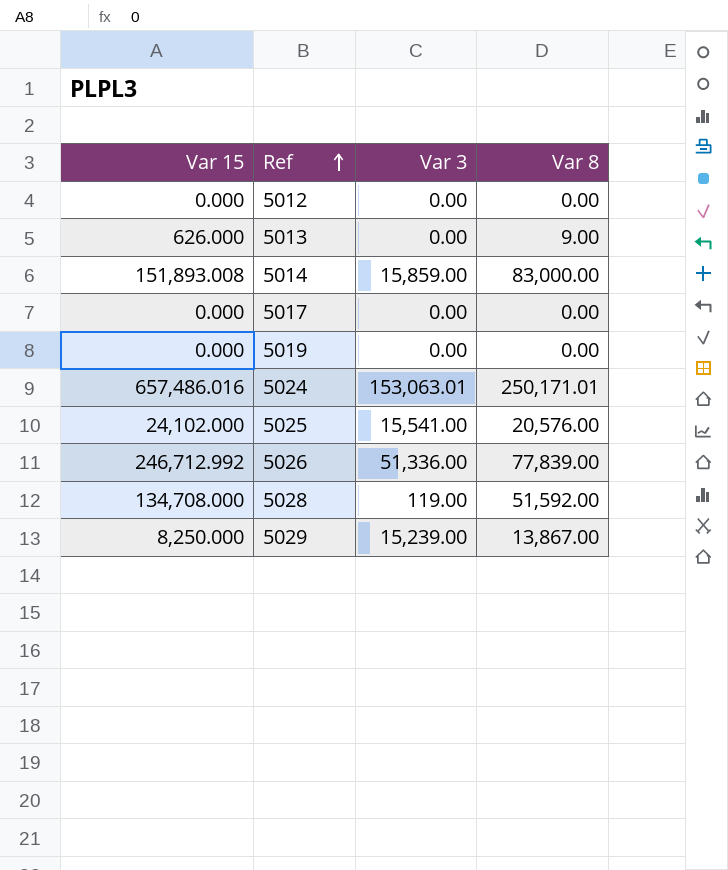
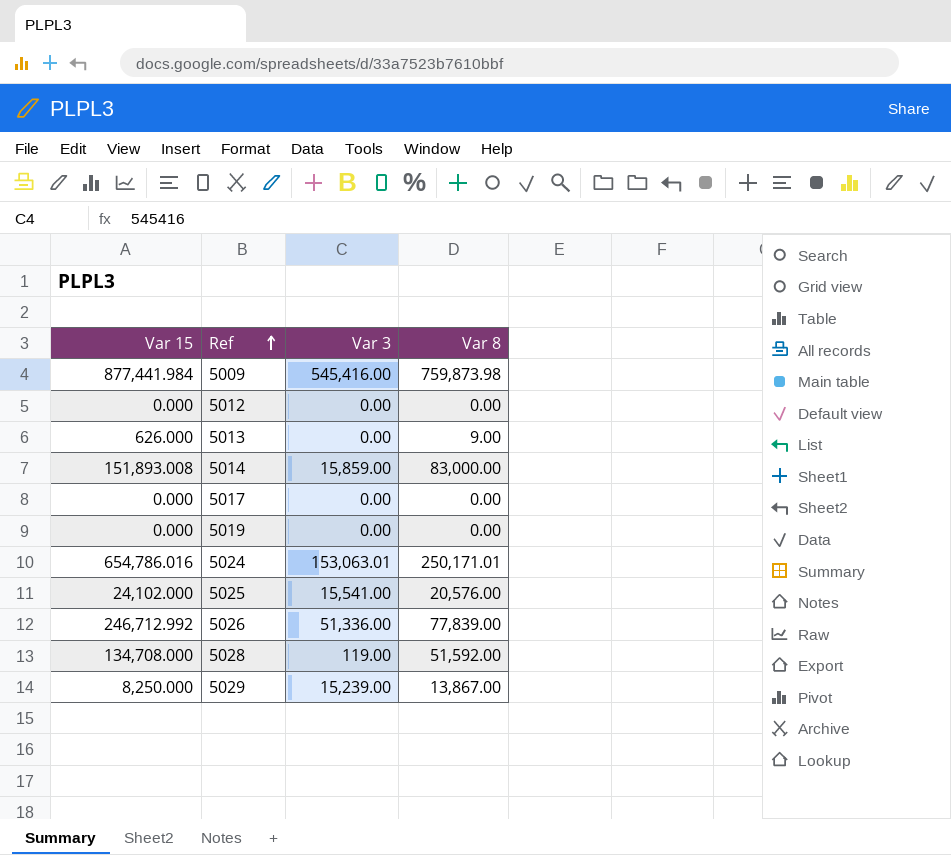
row 5009: none -> 877,441.984 | 545,416.00 | 759,873.98
5024 | Var 15: 657,486.016 -> 654,786.016

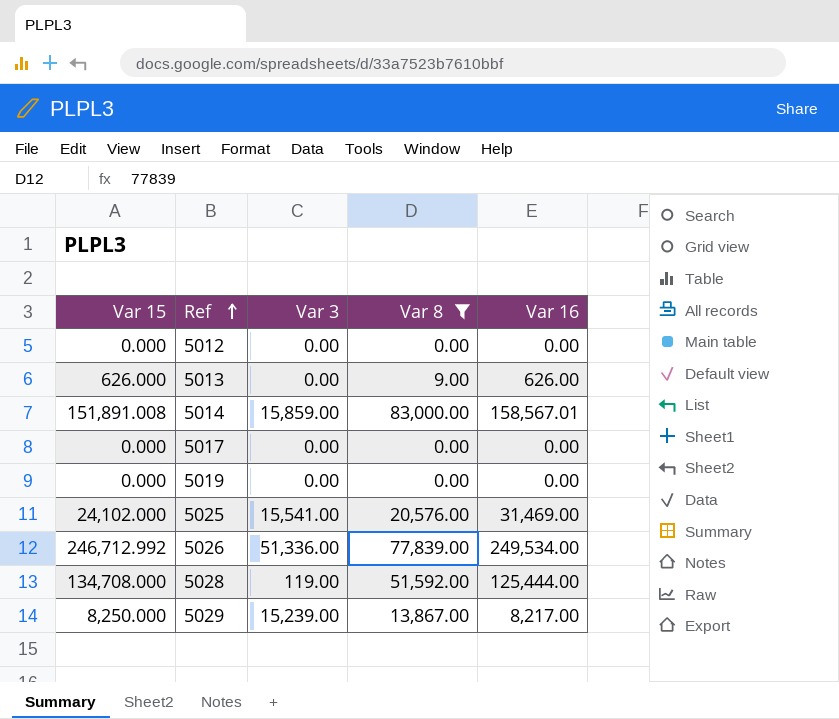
filter: none -> Var 8 <= 83,000.00
column Var 16 | position: none -> 5
5014 | Var 15: 151,893.008 -> 151,891.008

